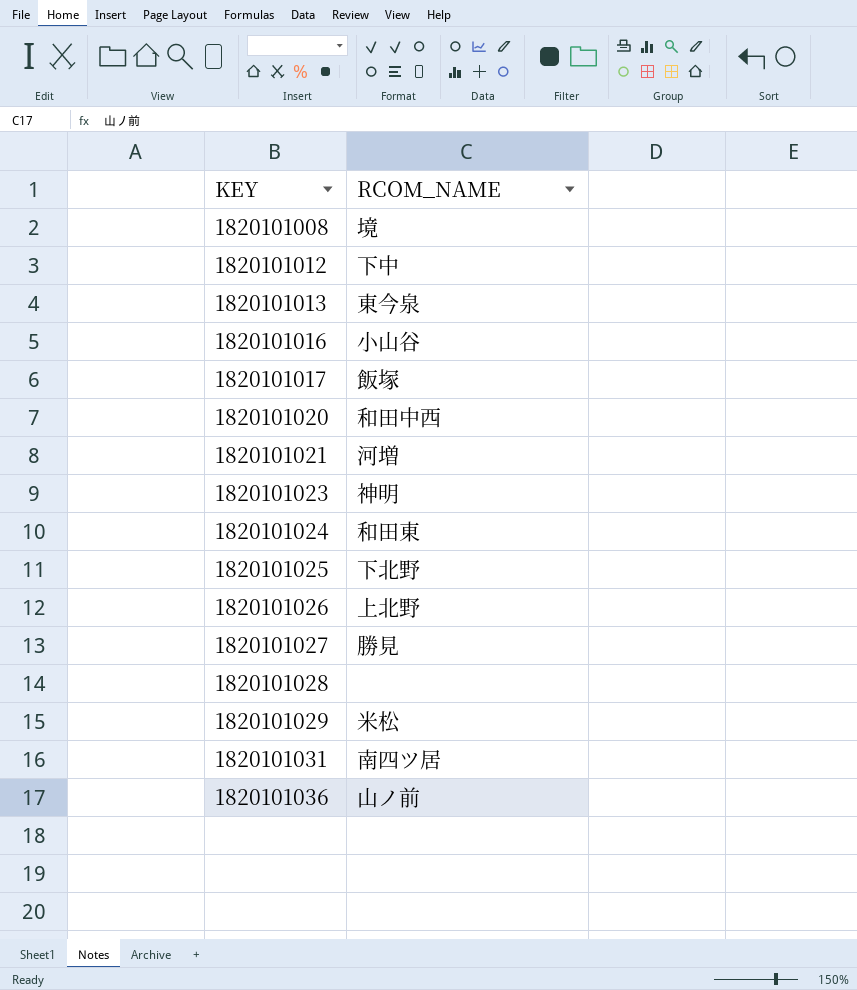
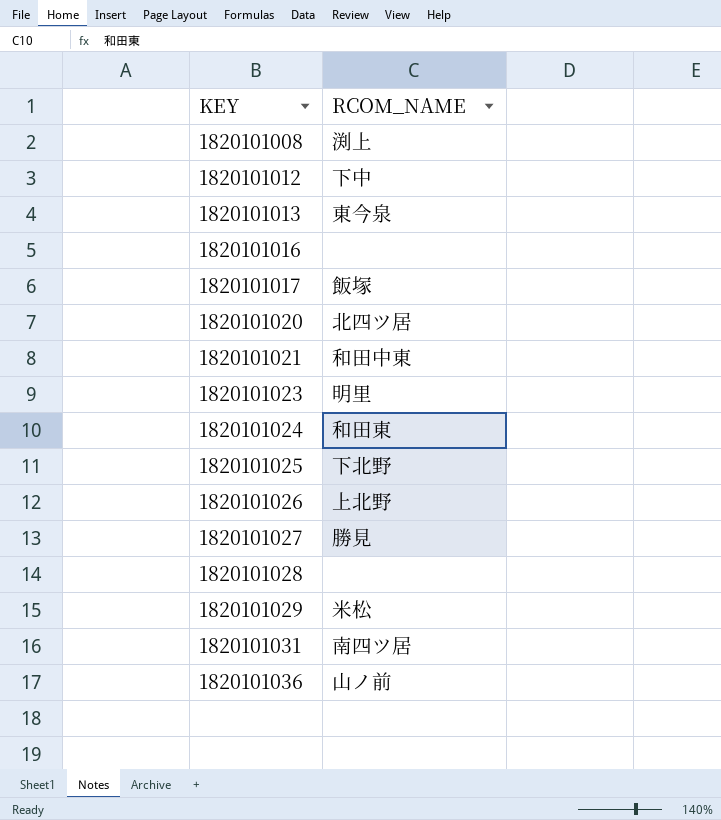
1820101008 | RCOM_NAME: 境 -> 渕上
1820101016 | RCOM_NAME: 小山谷 -> none
1820101020 | RCOM_NAME: 和田中西 -> 北四ツ居
1820101021 | RCOM_NAME: 河増 -> 和田中東
1820101023 | RCOM_NAME: 神明 -> 明里

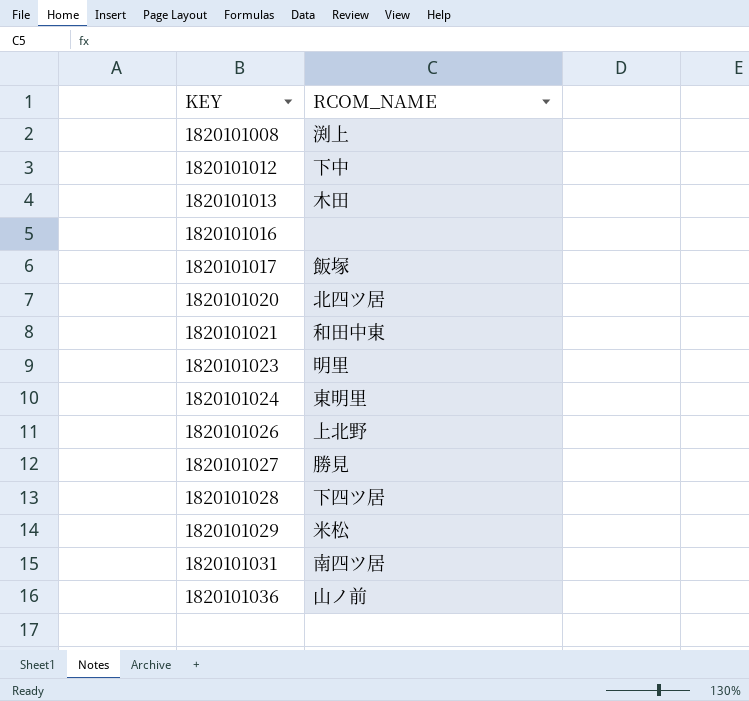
row 1820101025: 下北野 -> none
1820101013 | RCOM_NAME: 東今泉 -> 木田
1820101024 | RCOM_NAME: 和田東 -> 東明里
1820101028 | RCOM_NAME: none -> 下四ツ居

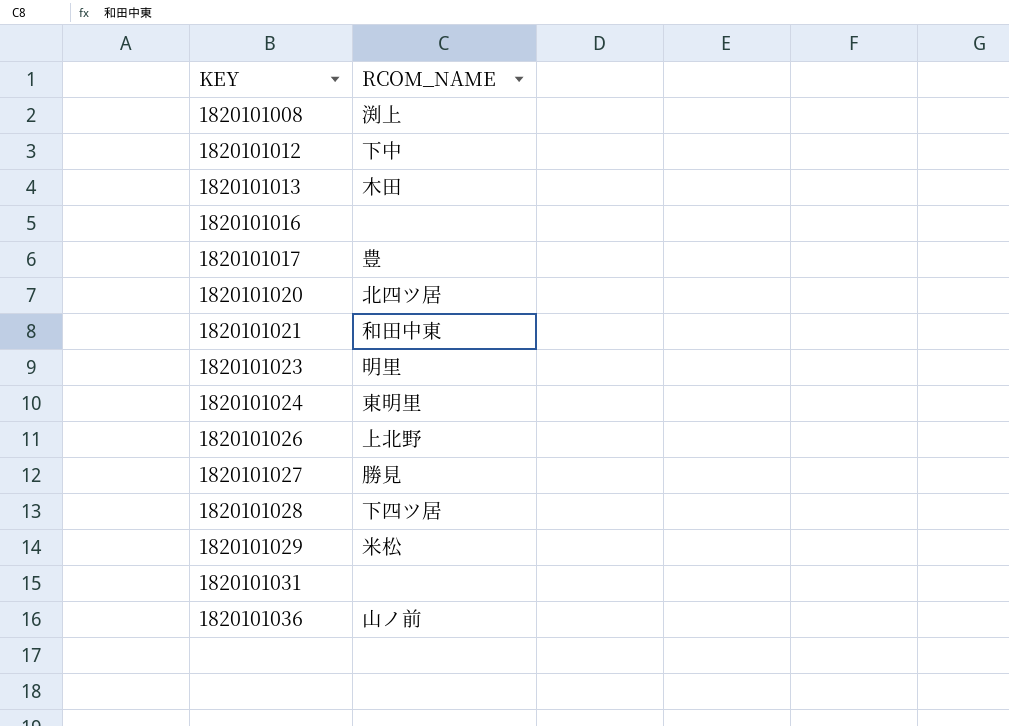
1820101017 | RCOM_NAME: 飯塚 -> 豊
1820101031 | RCOM_NAME: 南四ツ居 -> none

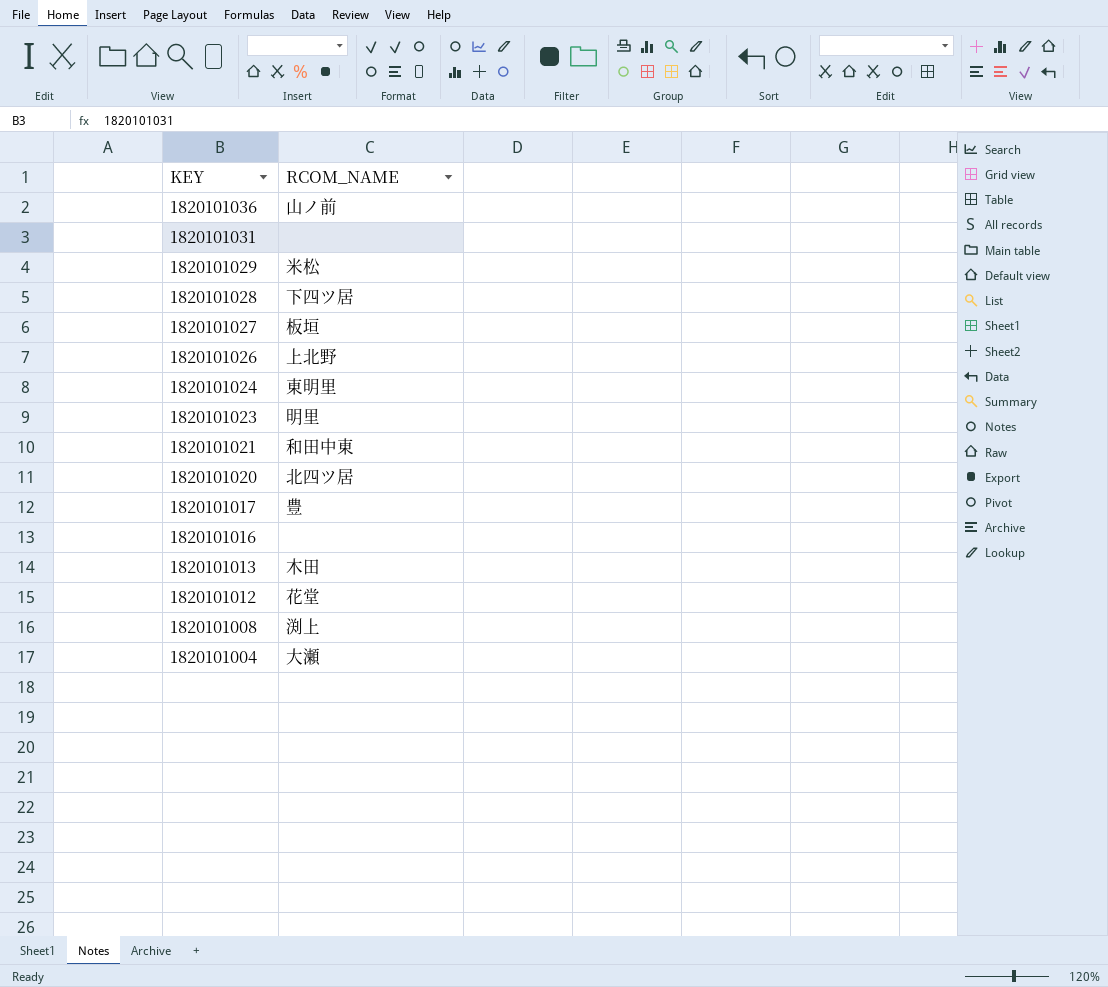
row order: KEY ascending -> KEY descending
1820101027 | RCOM_NAME: 勝見 -> 板垣
1820101012 | RCOM_NAME: 下中 -> 花堂
row 1820101004: none -> 大瀬

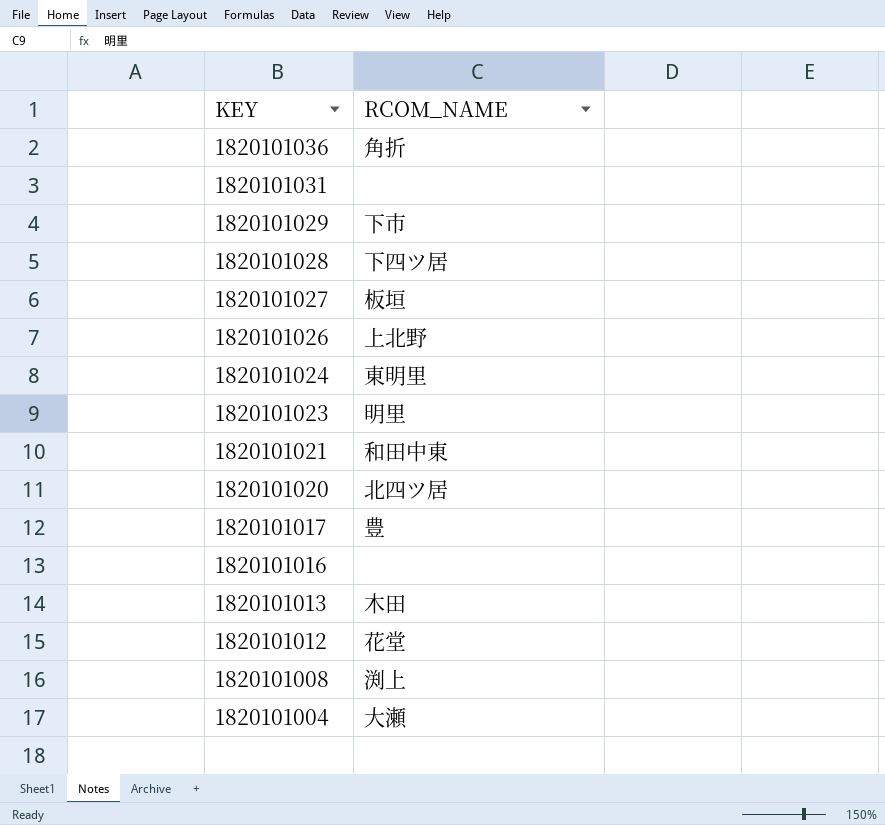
1820101036 | RCOM_NAME: 山ノ前 -> 角折
1820101029 | RCOM_NAME: 米松 -> 下市

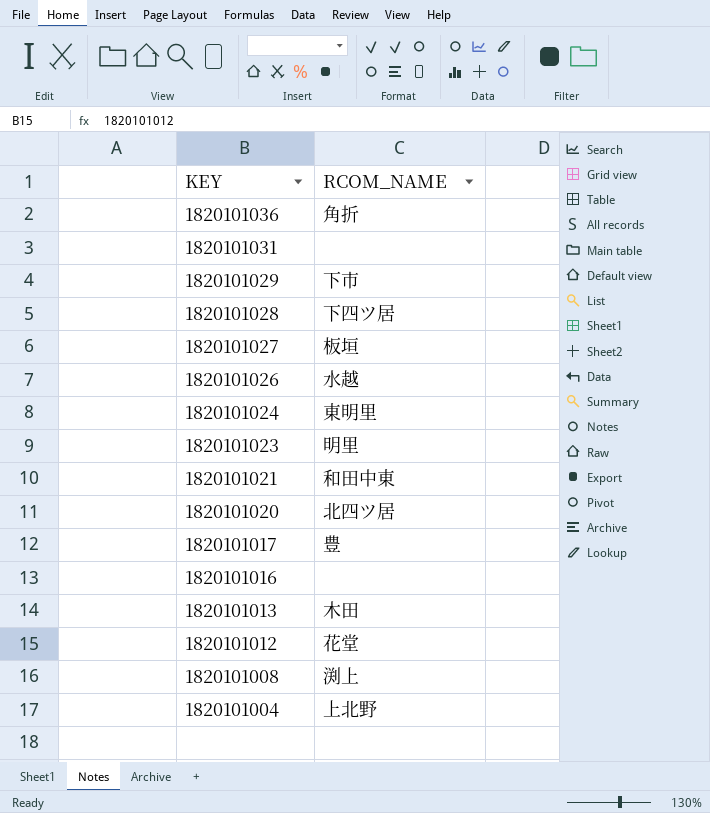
1820101026 | RCOM_NAME: 上北野 -> 水越
1820101004 | RCOM_NAME: 大瀬 -> 上北野

